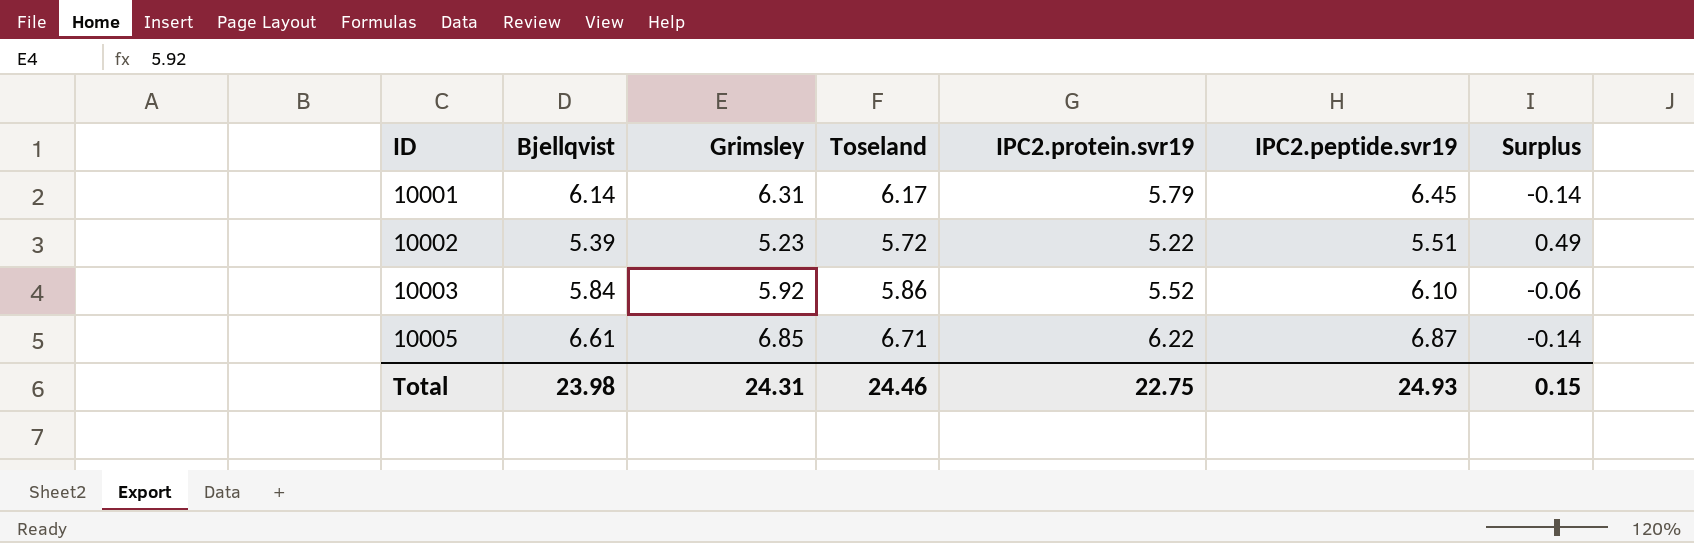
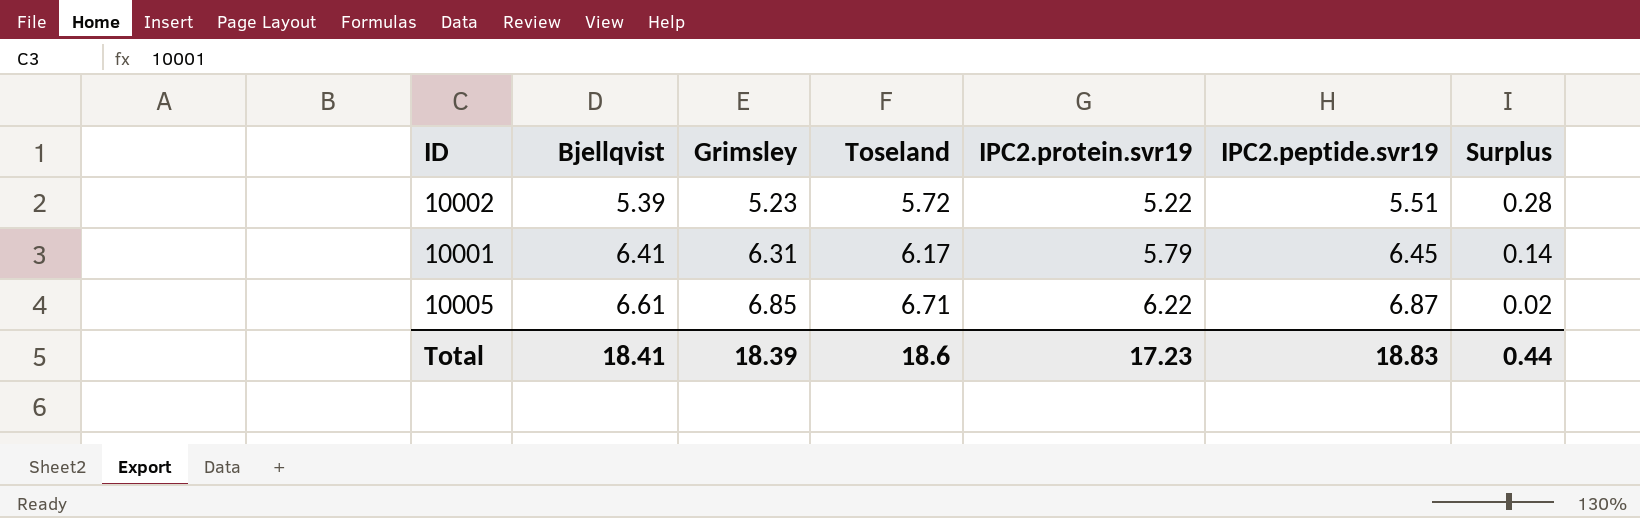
row order: ID ascending -> Bjellqvist ascending
column Surplus | formula: [Toseland] - [Grimsley] -> [IPC2.peptide.svr19] - [Grimsley]
row 10003: 5.84 | 5.92 | 5.86 | 5.52 | 6.10 | -0.06 -> none
10001 | Bjellqvist: 6.14 -> 6.41
Total | Bjellqvist: 23.98 -> 18.41
Total | Grimsley: 24.31 -> 18.39
Total | Toseland: 24.46 -> 18.6
Total | IPC2.protein.svr19: 22.75 -> 17.23
Total | IPC2.peptide.svr19: 24.93 -> 18.83
Total | Surplus: 0.15 -> 0.44

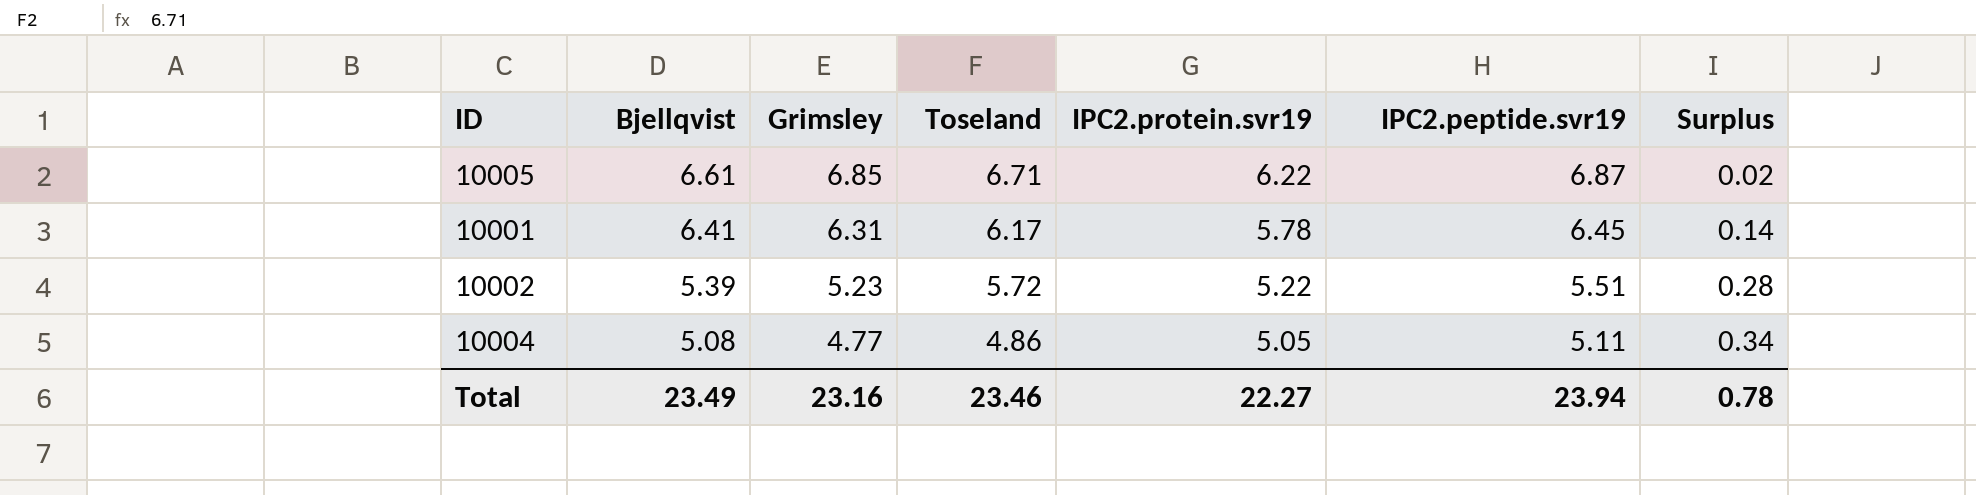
row order: Bjellqvist ascending -> Bjellqvist descending
10001 | IPC2.protein.svr19: 5.79 -> 5.78
row 10004: none -> 5.08 | 4.77 | 4.86 | 5.05 | 5.11 | 0.34
Total | Bjellqvist: 18.41 -> 23.49
Total | Grimsley: 18.39 -> 23.16
Total | Toseland: 18.6 -> 23.46
Total | IPC2.protein.svr19: 17.23 -> 22.27
Total | IPC2.peptide.svr19: 18.83 -> 23.94
Total | Surplus: 0.44 -> 0.78

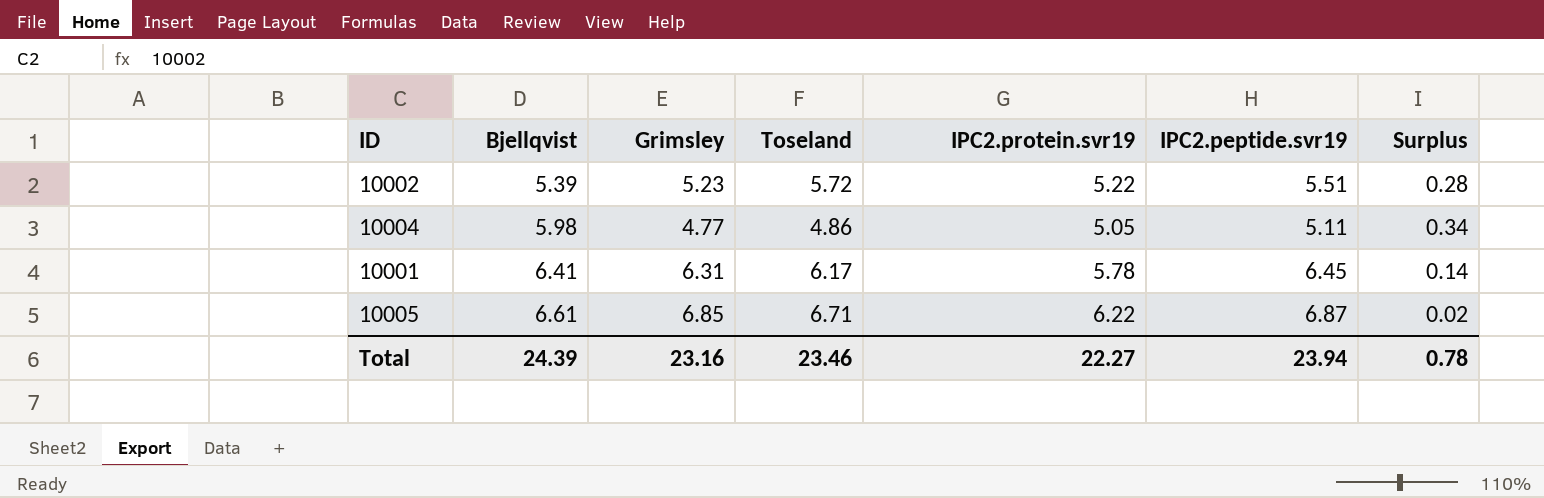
row order: Bjellqvist descending -> Bjellqvist ascending
10004 | Bjellqvist: 5.08 -> 5.98
Total | Bjellqvist: 23.49 -> 24.39

